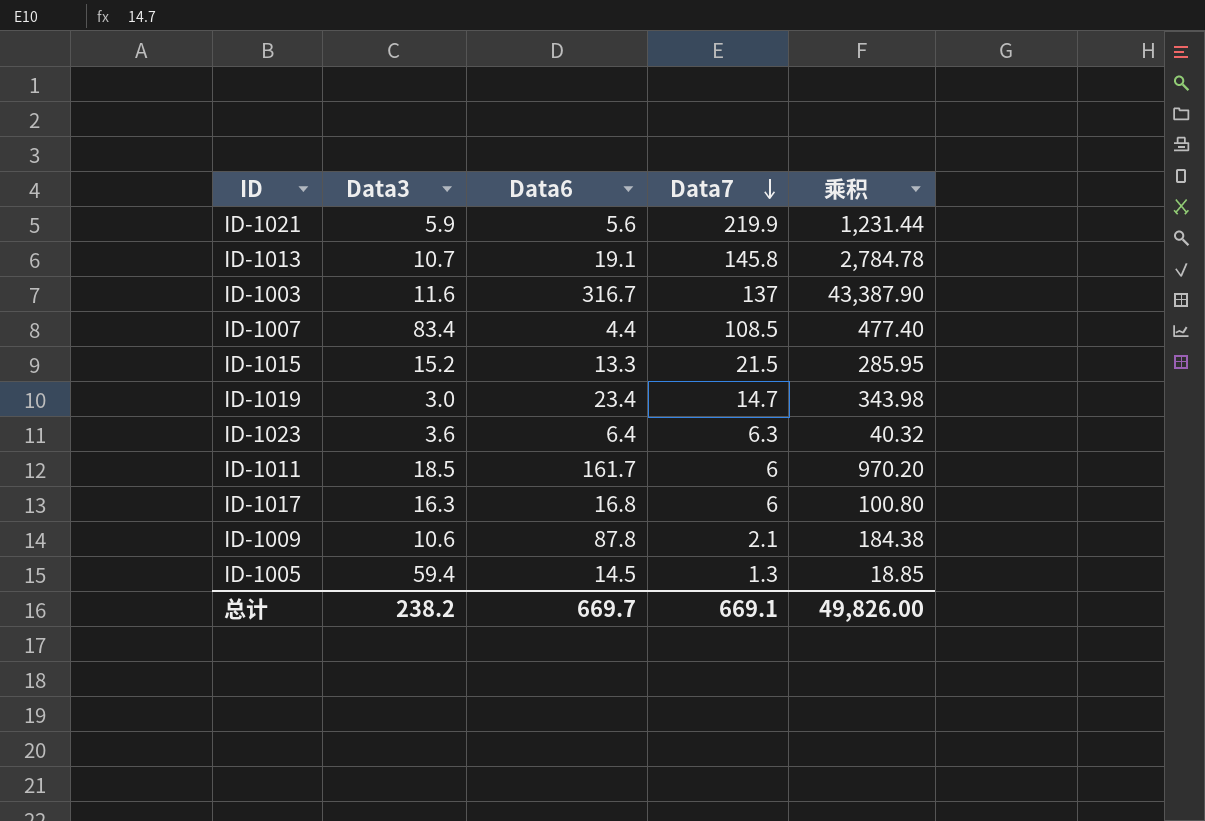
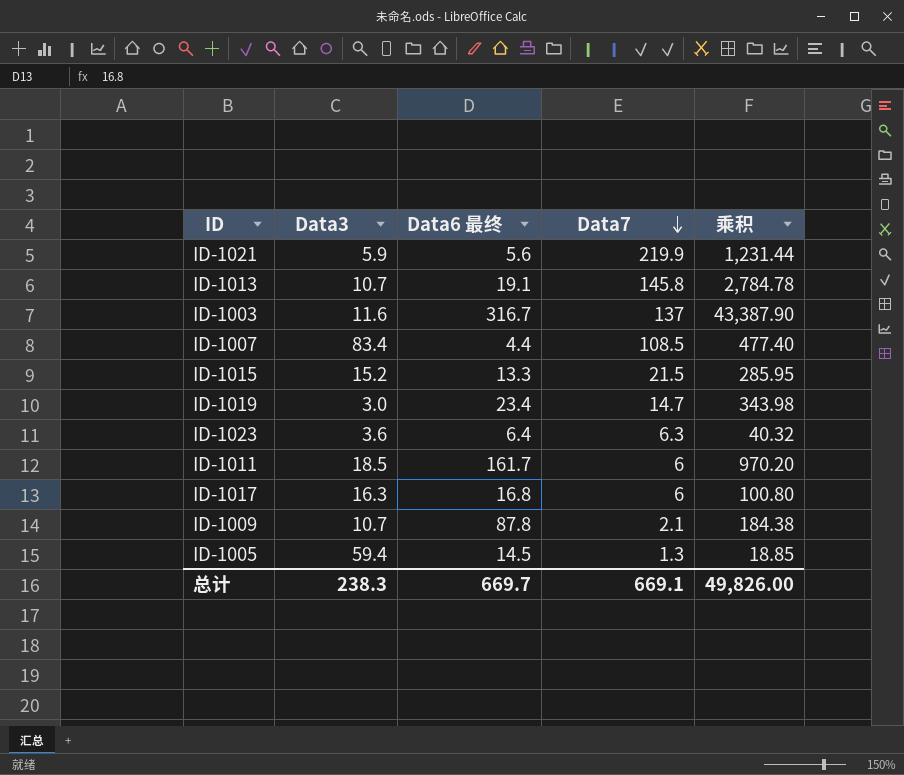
column name: Data6 -> Data6 最终
ID-1009 | Data3: 10.6 -> 10.7
总计 | Data3: 238.2 -> 238.3

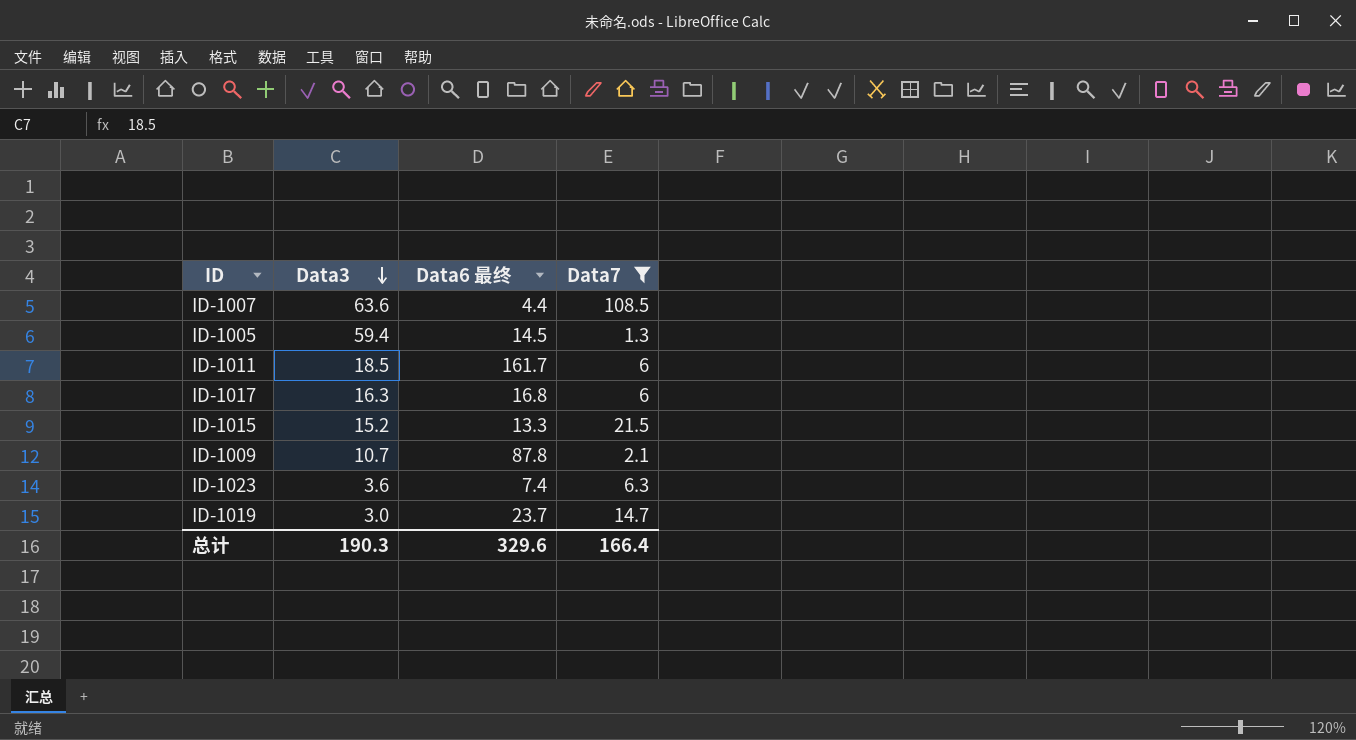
filter: none -> Data7 <= 108.5
row order: Data7 descending -> Data3 descending
column 乘积 | formula: [Data6 最终] * [Data7] -> none
ID-1007 | Data3: 83.4 -> 63.6
ID-1023 | Data6 最终: 6.4 -> 7.4
ID-1019 | Data6 最终: 23.4 -> 23.7
总计 | Data3: 238.3 -> 190.3
总计 | Data6 最终: 669.7 -> 329.6
总计 | Data7: 669.1 -> 166.4

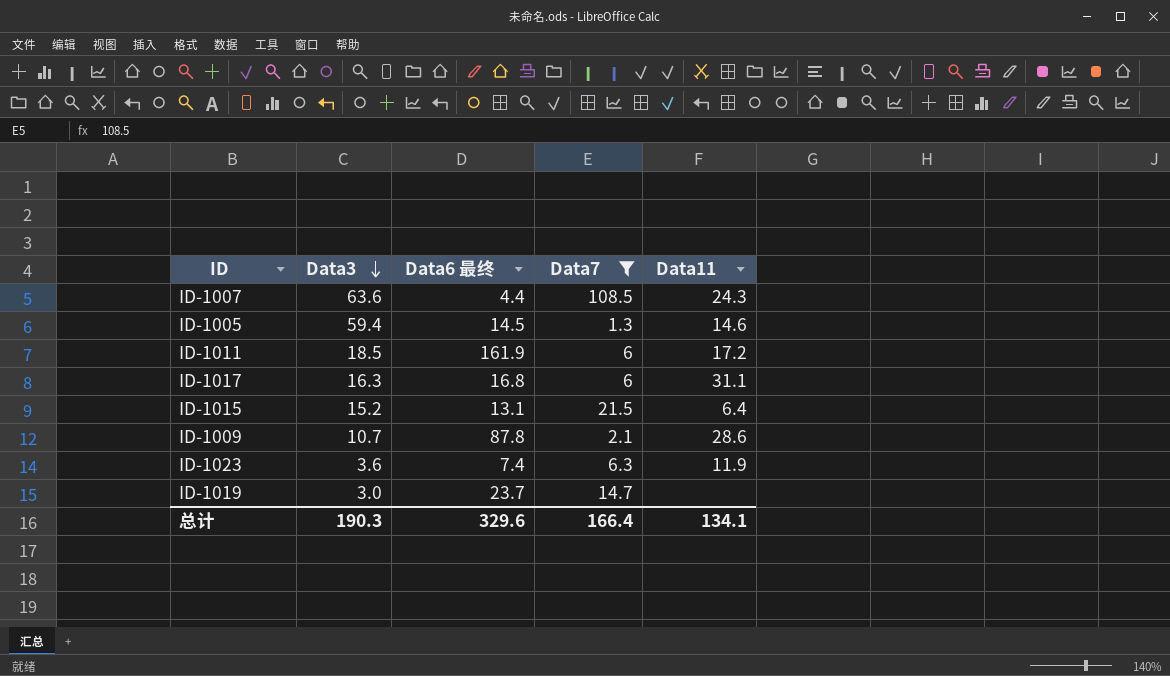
column Data11 | position: none -> 5
ID-1011 | Data6 最终: 161.7 -> 161.9
ID-1015 | Data6 最终: 13.3 -> 13.1

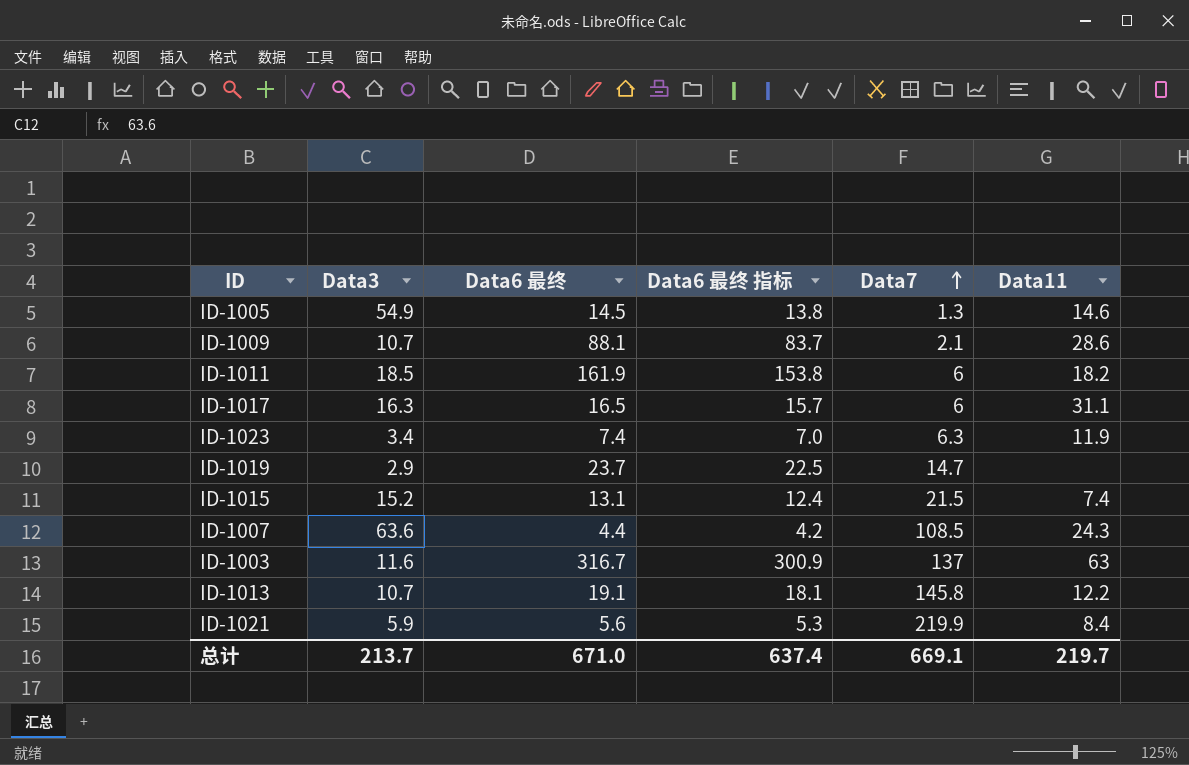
filter: Data7 <= 108.5 -> none
row order: Data3 descending -> Data7 ascending
column Data6 最终 指标 | formula: none -> [Data6 最终] * 0.95
ID-1005 | Data3: 59.4 -> 54.9
ID-1009 | Data6 最终: 87.8 -> 88.1
ID-1011 | Data11: 17.2 -> 18.2
ID-1017 | Data6 最终: 16.8 -> 16.5
ID-1023 | Data3: 3.6 -> 3.4
ID-1019 | Data3: 3.0 -> 2.9
ID-1015 | Data11: 6.4 -> 7.4
总计 | Data3: 190.3 -> 213.7
总计 | Data6 最终: 329.6 -> 671.0
总计 | Data7: 166.4 -> 669.1
总计 | Data11: 134.1 -> 219.7

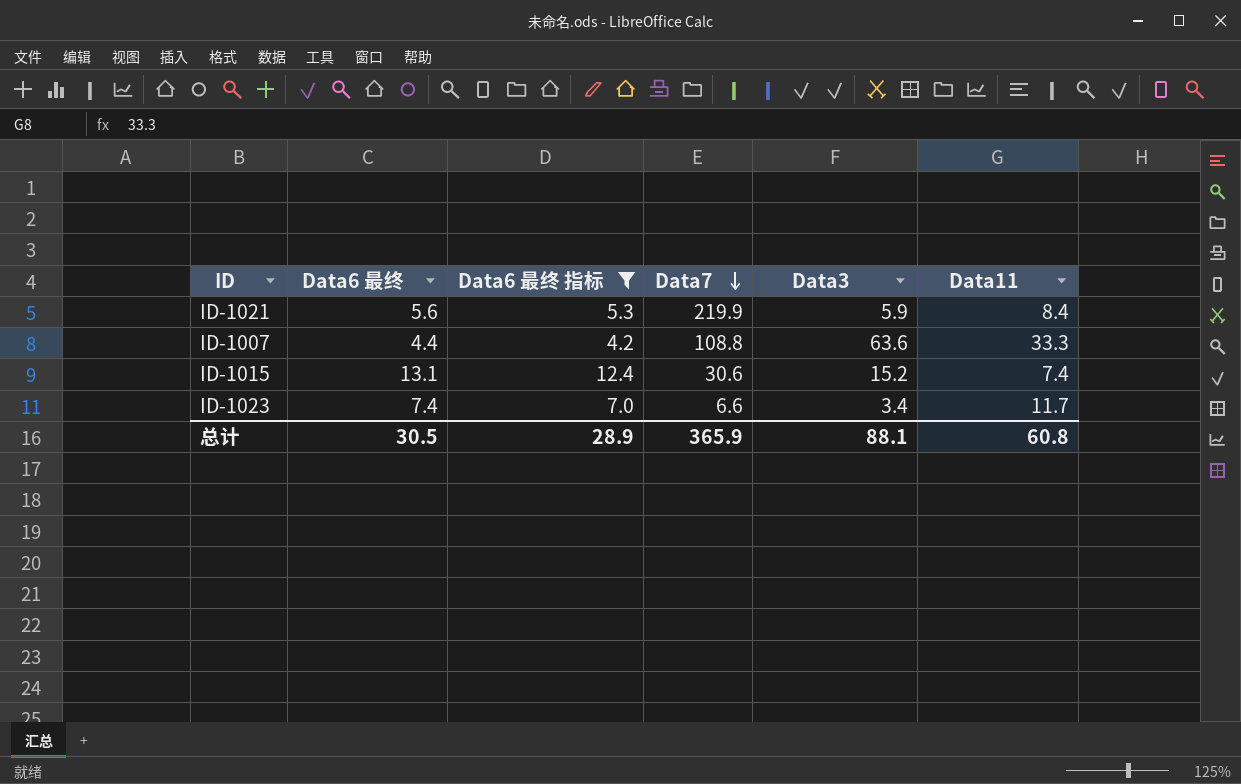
filter: none -> Data6 最终 指标 <= 12.4
row order: Data7 ascending -> Data7 descending
column Data3 | position: 2 -> 5
ID-1007 | Data7: 108.5 -> 108.8
ID-1007 | Data11: 24.3 -> 33.3
ID-1015 | Data7: 21.5 -> 30.6
ID-1023 | Data7: 6.3 -> 6.6
ID-1023 | Data11: 11.9 -> 11.7
总计 | Data6 最终: 671.0 -> 30.5
总计 | Data6 最终 指标: 637.4 -> 28.9
总计 | Data7: 669.1 -> 365.9
总计 | Data3: 213.7 -> 88.1
总计 | Data11: 219.7 -> 60.8

